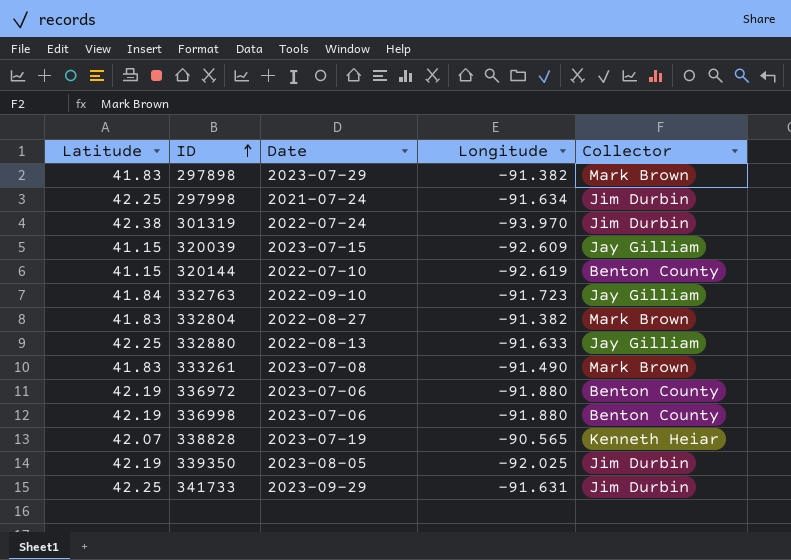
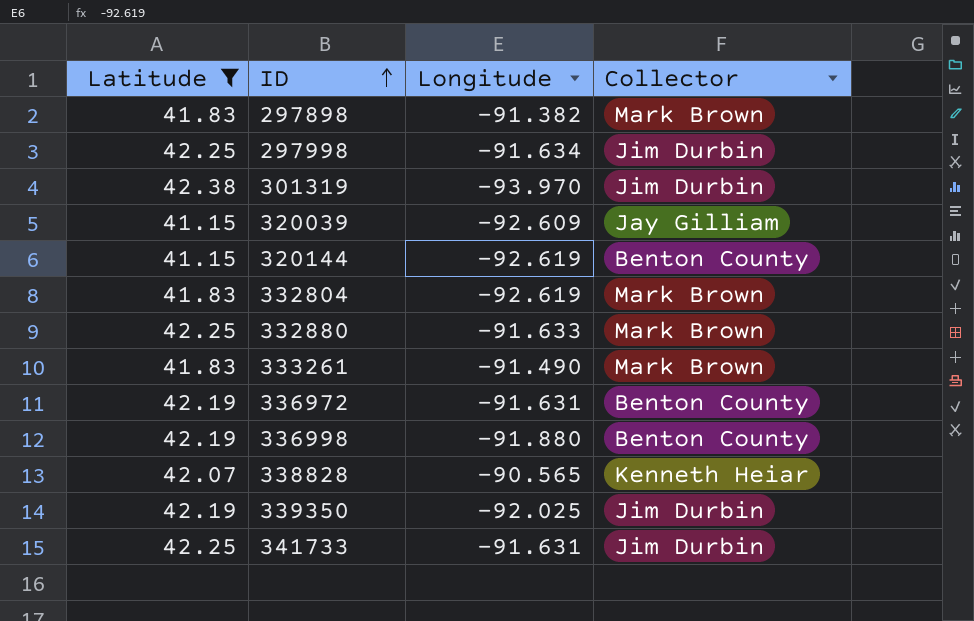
filter: none -> Latitude != 41.84
column Date | position: 3 -> none
332804 | Longitude: -91.382 -> -92.619
332880 | Collector: Jay Gilliam -> Mark Brown
336972 | Longitude: -91.880 -> -91.631

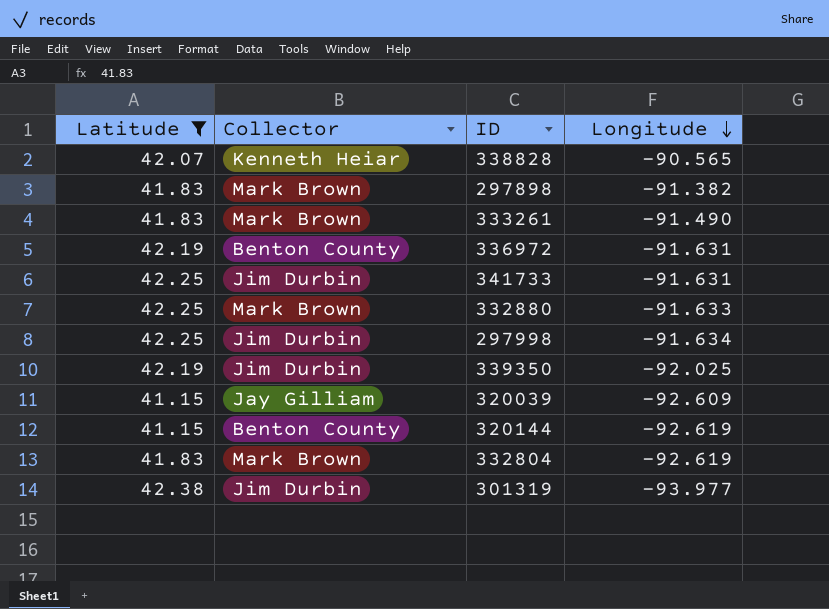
row order: ID ascending -> Longitude descending
column Collector | position: 4 -> 2
row 336998: 42.19 | -91.880 | Benton County -> none
301319 | Longitude: -93.970 -> -93.977

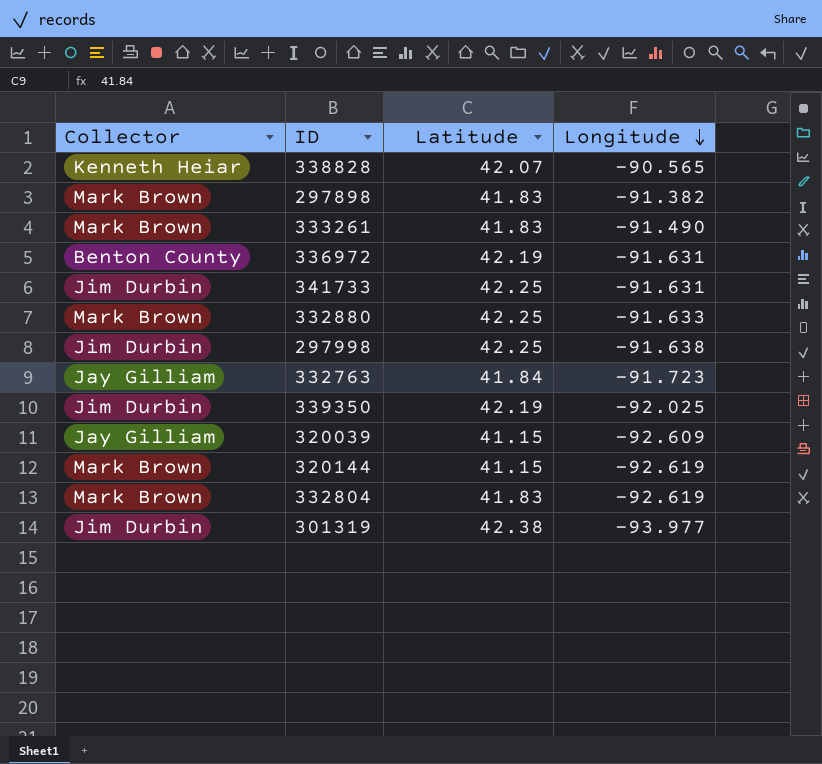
filter: Latitude != 41.84 -> none
column Latitude | position: 1 -> 3
297998 | Longitude: -91.634 -> -91.638
320144 | Collector: Benton County -> Mark Brown

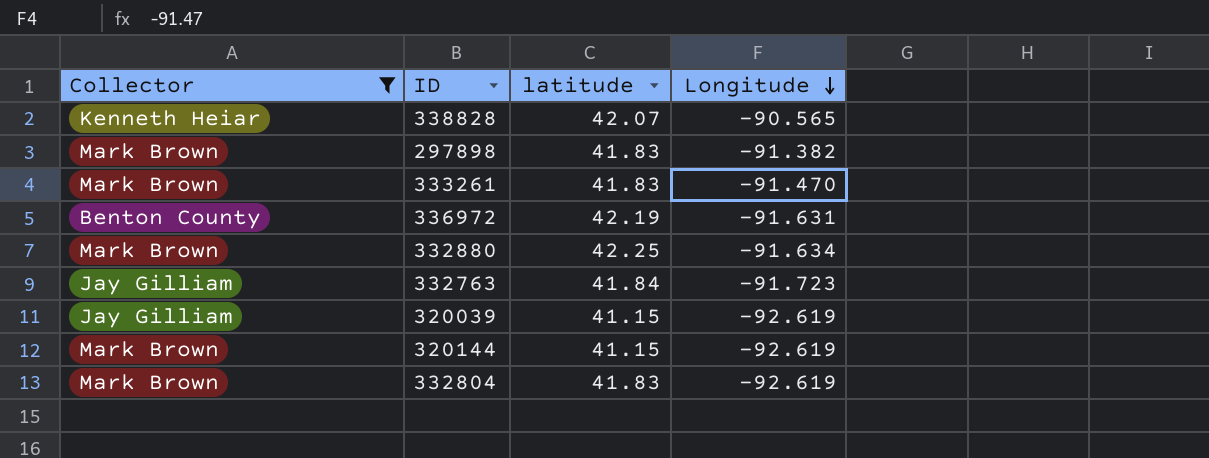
filter: none -> Collector != Jim Durbin
column name: Latitude -> latitude
333261 | Longitude: -91.490 -> -91.470
332880 | Longitude: -91.633 -> -91.634
320039 | Longitude: -92.609 -> -92.619

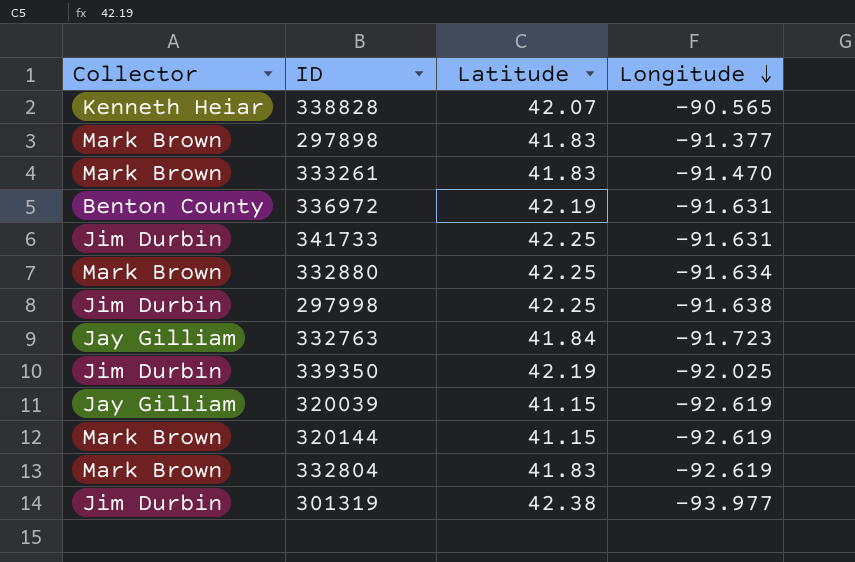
filter: Collector != Jim Durbin -> none
column name: latitude -> Latitude
297898 | Longitude: -91.382 -> -91.377

